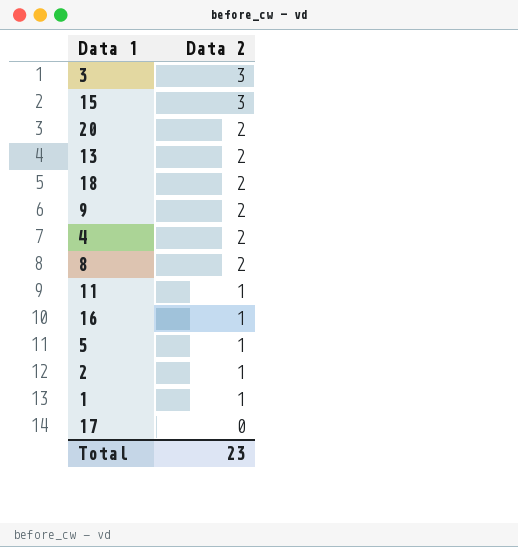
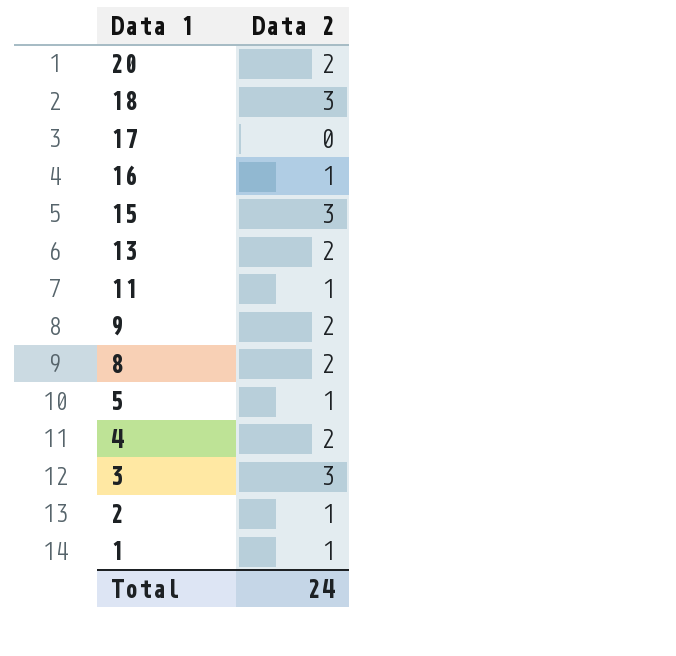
row order: Data 2 descending -> Data 1 descending
18 | Data 2: 2 -> 3
Total | Data 2: 23 -> 24

